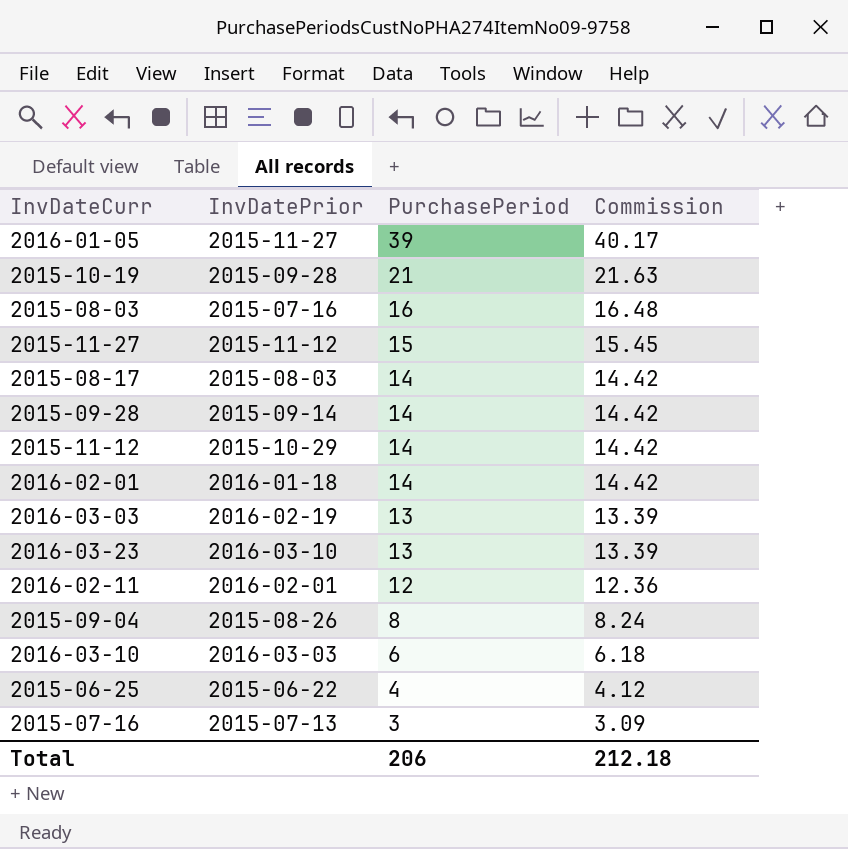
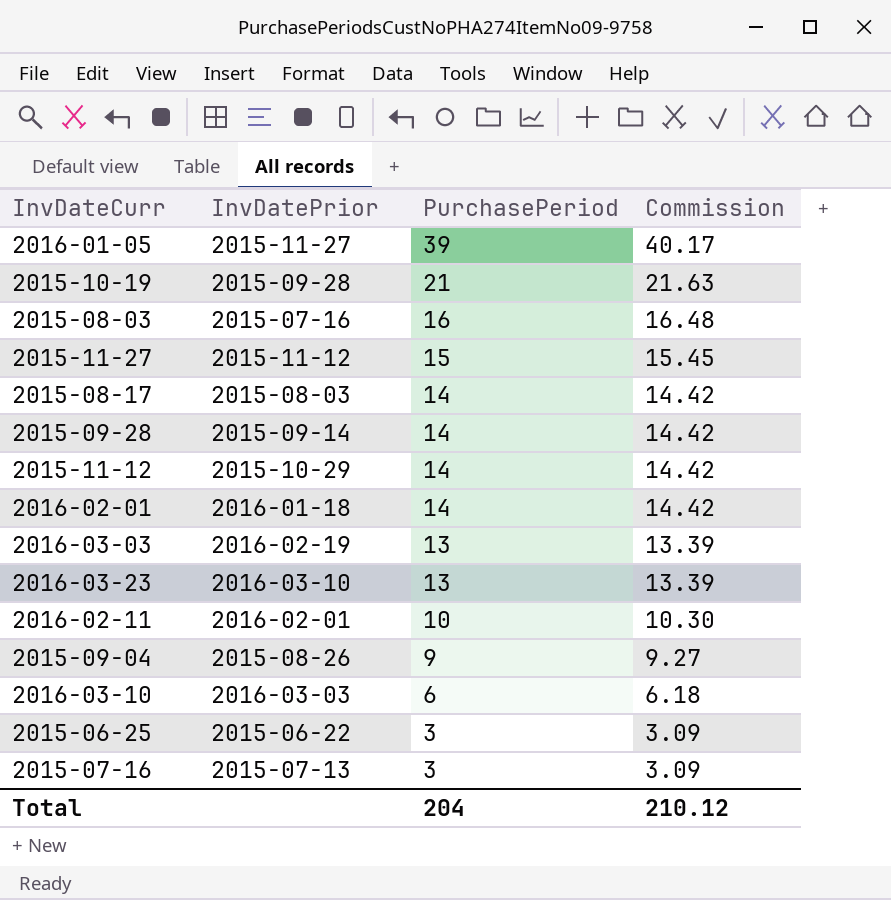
2016-02-11 | PurchasePeriod: 12 -> 10
2016-02-11 | Commission: 12.36 -> 10.30
2015-09-04 | PurchasePeriod: 8 -> 9
2015-09-04 | Commission: 8.24 -> 9.27
2015-06-25 | PurchasePeriod: 4 -> 3
2015-06-25 | Commission: 4.12 -> 3.09
Total | PurchasePeriod: 206 -> 204
Total | Commission: 212.18 -> 210.12

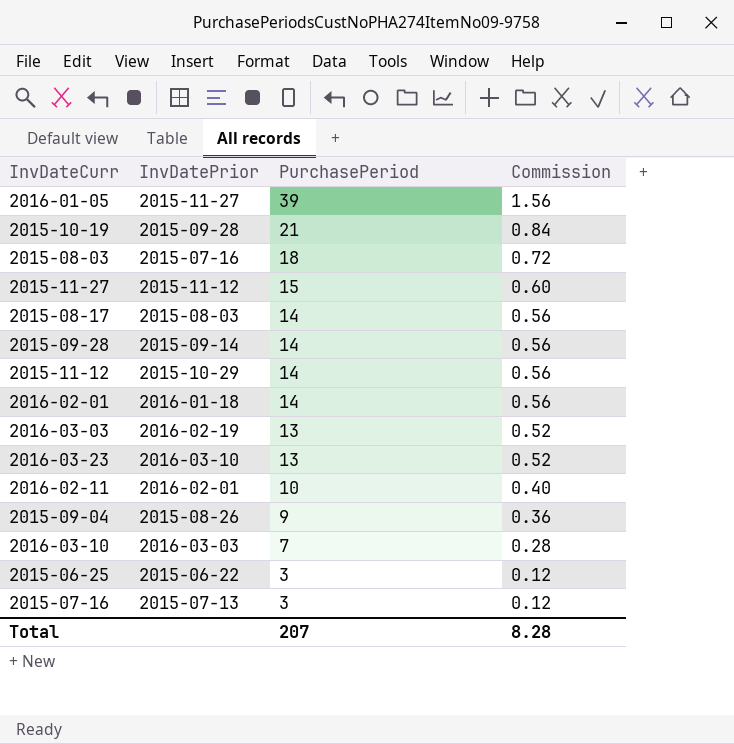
column Commission | formula: [PurchasePeriod] * 1.03 -> [PurchasePeriod] * 0.04
2015-08-03 | PurchasePeriod: 16 -> 18
2016-03-10 | PurchasePeriod: 6 -> 7
Total | PurchasePeriod: 204 -> 207
Total | Commission: 210.12 -> 8.28

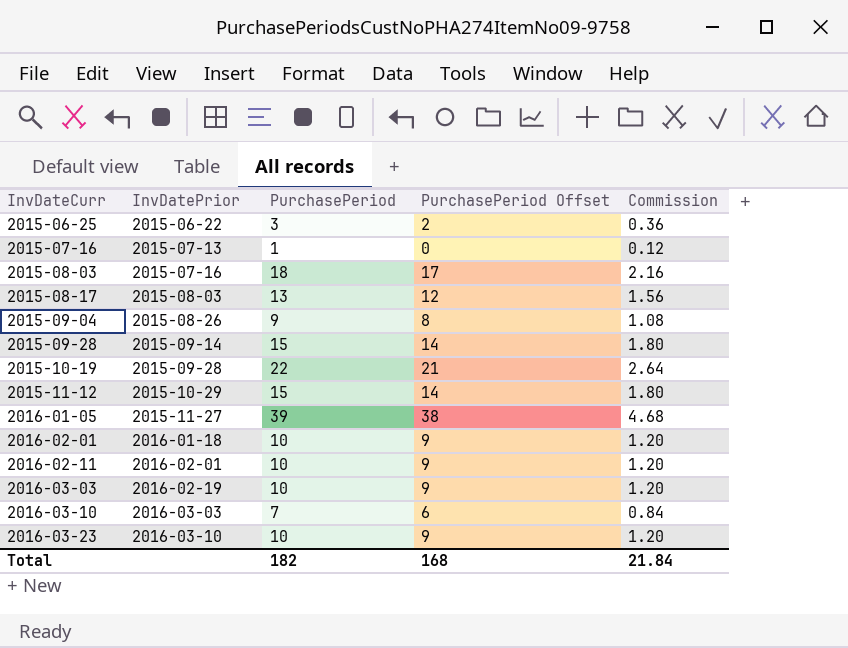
row order: PurchasePeriod descending -> InvDateCurr ascending
column PurchasePeriod Offset | formula: none -> [PurchasePeriod] - 1
column Commission | formula: [PurchasePeriod] * 0.04 -> [PurchasePeriod] * 0.12
row 2015-11-27: 2015-11-12 | 15 | 0.60 -> none
2015-07-16 | PurchasePeriod: 3 -> 1
2015-08-17 | PurchasePeriod: 14 -> 13
2015-09-28 | PurchasePeriod: 14 -> 15
2015-10-19 | PurchasePeriod: 21 -> 22
2015-11-12 | PurchasePeriod: 14 -> 15
2016-02-01 | PurchasePeriod: 14 -> 10
2016-03-03 | PurchasePeriod: 13 -> 10
2016-03-23 | PurchasePeriod: 13 -> 10
Total | PurchasePeriod: 207 -> 182
Total | Commission: 8.28 -> 21.84

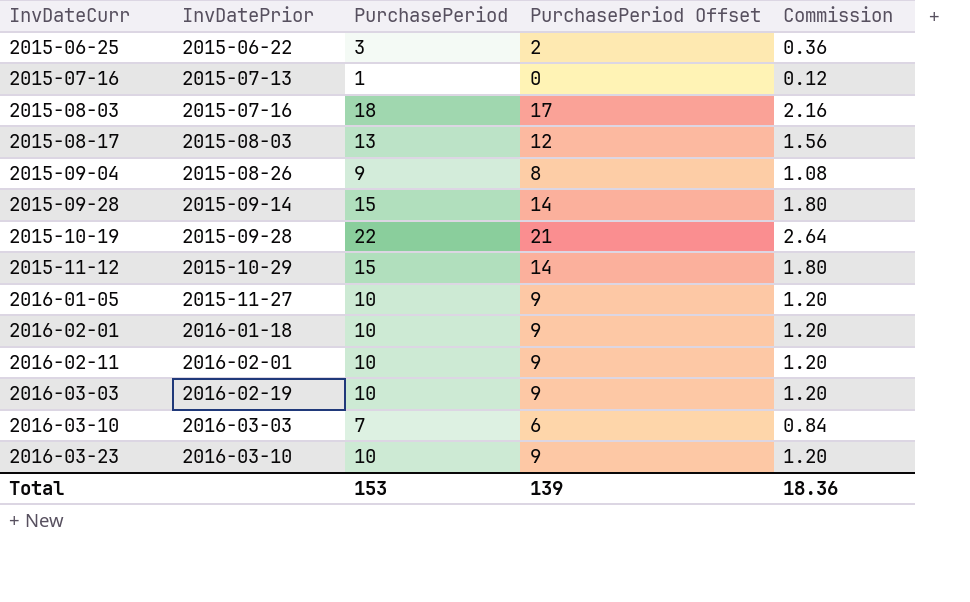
2016-01-05 | PurchasePeriod: 39 -> 10
2016-01-05 | PurchasePeriod Offset: 38 -> 9
2016-01-05 | Commission: 4.68 -> 1.20
Total | PurchasePeriod: 182 -> 153
Total | PurchasePeriod Offset: 168 -> 139
Total | Commission: 21.84 -> 18.36

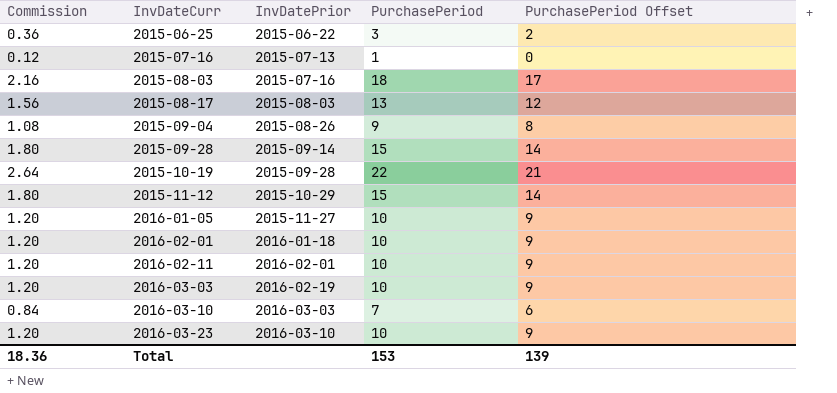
column Commission | position: 5 -> 1

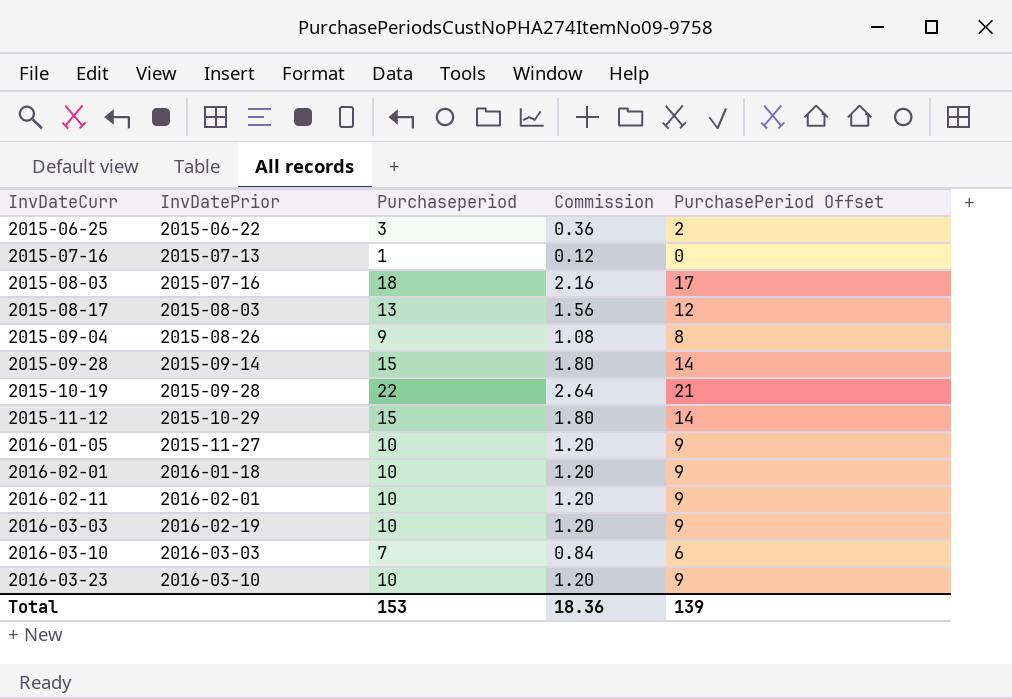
column name: PurchasePeriod -> Purchaseperiod
column Commission | position: 1 -> 4

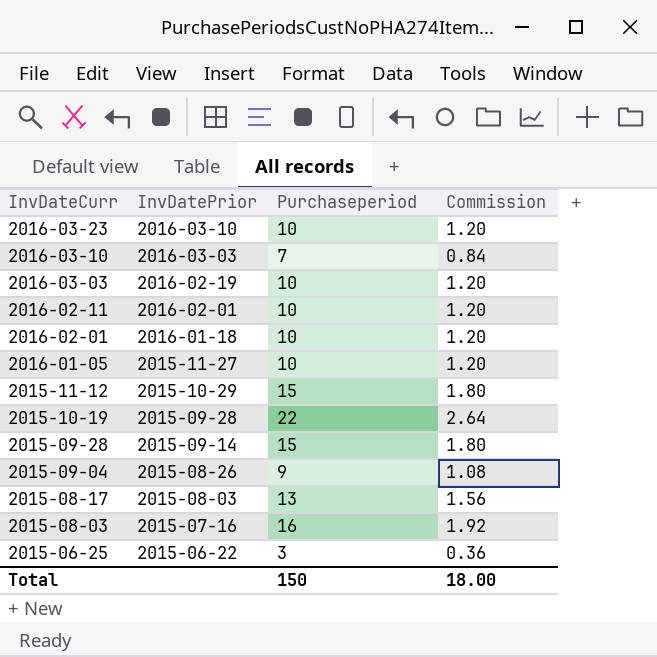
row order: InvDateCurr ascending -> InvDateCurr descending
column PurchasePeriod Offset | formula: [Purchaseperiod] - 1 -> none
row 2015-07-16: 2015-07-13 | 1 | 0.12 | 0 -> none
2015-08-03 | Purchaseperiod: 18 -> 16
2015-08-03 | Commission: 2.16 -> 1.92
Total | Purchaseperiod: 153 -> 150
Total | Commission: 18.36 -> 18.00

